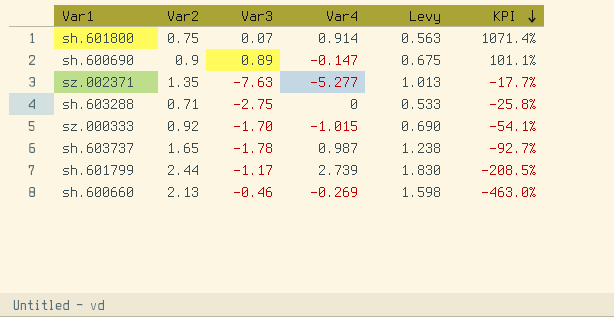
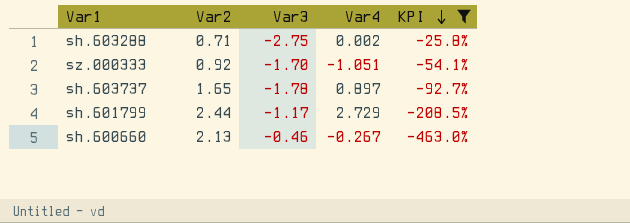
filter: none -> KPI <= -25.8%
column Levy | formula: [Var2] * 0.75 -> none
sh.603288 | Var4: 0 -> 0.002
sz.000333 | Var4: -1.015 -> -1.051
sh.603737 | Var4: 0.987 -> 0.897
sh.601799 | Var4: 2.739 -> 2.729
sh.600660 | Var4: -0.269 -> -0.267

